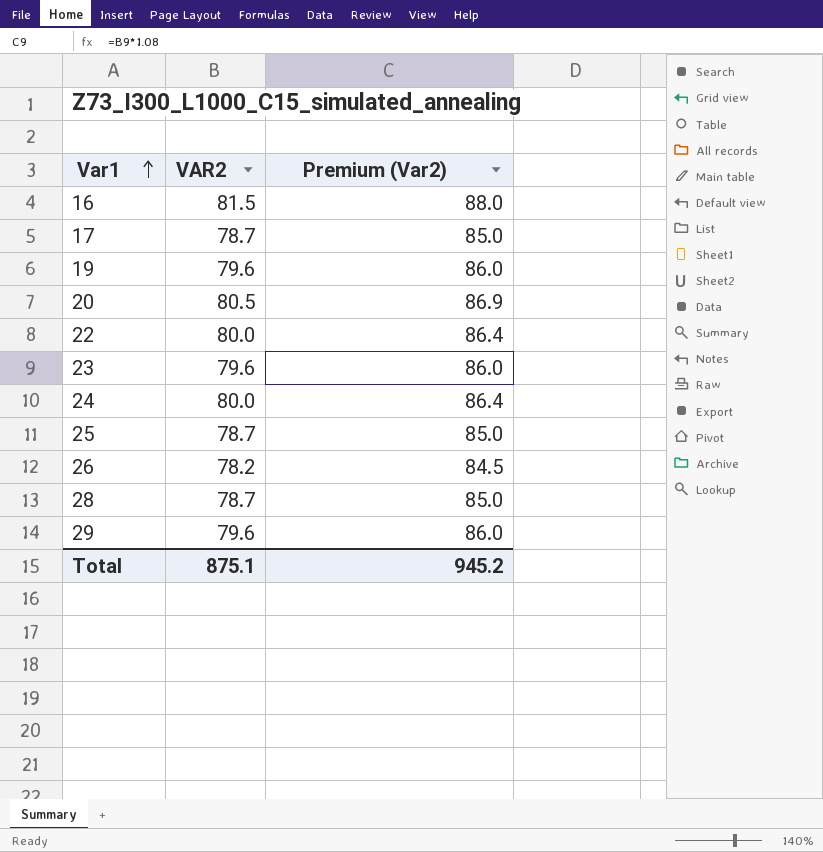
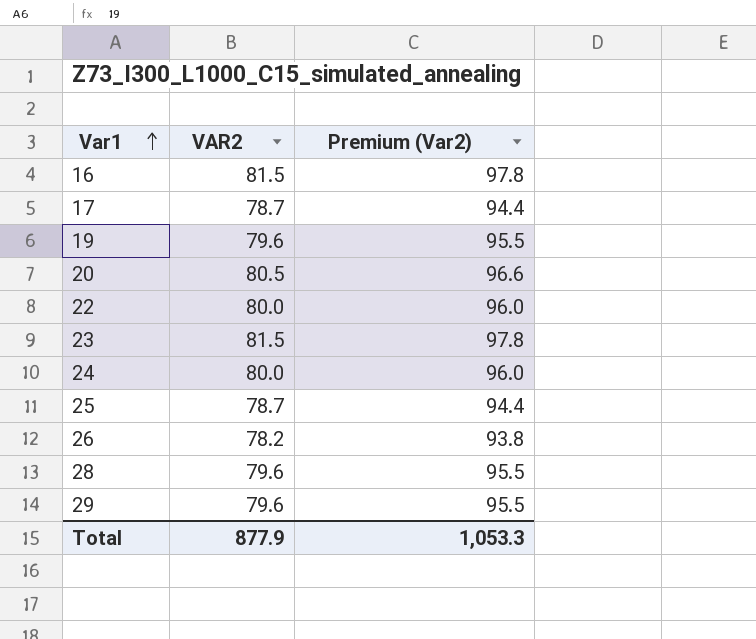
column Premium (Var2) | formula: [VAR2] * 1.08 -> [VAR2] * 1.2
23 | VAR2: 79.6 -> 81.5
28 | VAR2: 78.7 -> 79.6
Total | VAR2: 875.1 -> 877.9
Total | Premium (Var2): 945.2 -> 1,053.3

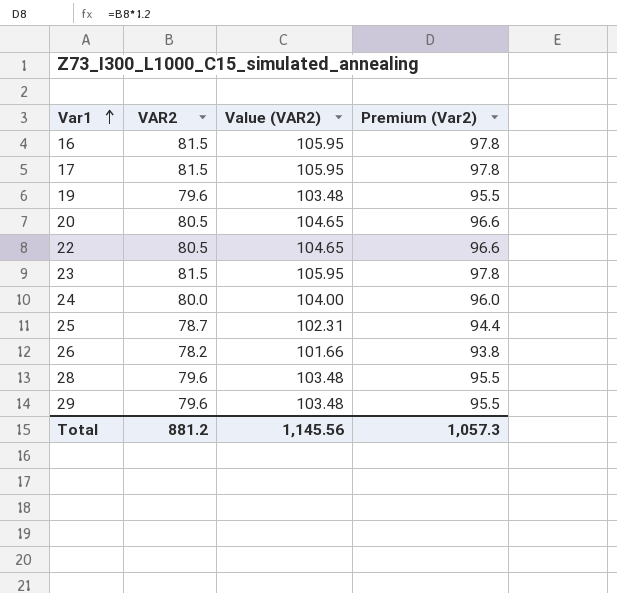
column Value (VAR2) | formula: none -> [VAR2] * 1.3
17 | VAR2: 78.7 -> 81.5
17 | Premium (Var2): 94.4 -> 97.8
22 | VAR2: 80.0 -> 80.5
22 | Premium (Var2): 96.0 -> 96.6
Total | VAR2: 877.9 -> 881.2
Total | Premium (Var2): 1,053.3 -> 1,057.3

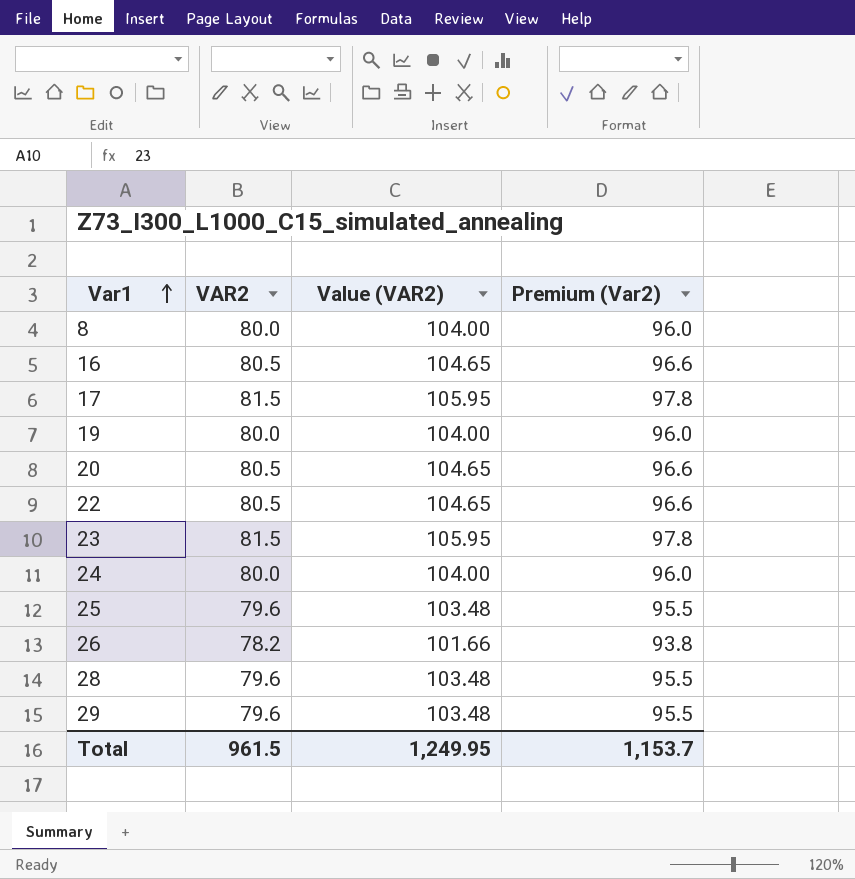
row 8: none -> 80.0 | 104.00 | 96.0
16 | VAR2: 81.5 -> 80.5
16 | Value (VAR2): 105.95 -> 104.65
16 | Premium (Var2): 97.8 -> 96.6
19 | VAR2: 79.6 -> 80.0
19 | Value (VAR2): 103.48 -> 104.00
19 | Premium (Var2): 95.5 -> 96.0
25 | VAR2: 78.7 -> 79.6
25 | Value (VAR2): 102.31 -> 103.48
25 | Premium (Var2): 94.4 -> 95.5
Total | VAR2: 881.2 -> 961.5
Total | Value (VAR2): 1,145.56 -> 1,249.95
Total | Premium (Var2): 1,057.3 -> 1,153.7

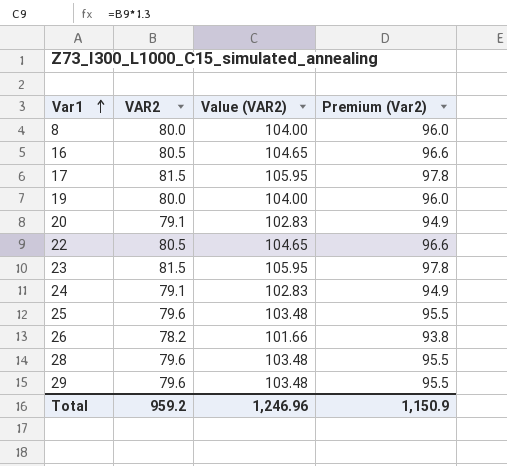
20 | VAR2: 80.5 -> 79.1
20 | Value (VAR2): 104.65 -> 102.83
20 | Premium (Var2): 96.6 -> 94.9
24 | VAR2: 80.0 -> 79.1
24 | Value (VAR2): 104.00 -> 102.83
24 | Premium (Var2): 96.0 -> 94.9
Total | VAR2: 961.5 -> 959.2
Total | Value (VAR2): 1,249.95 -> 1,246.96
Total | Premium (Var2): 1,153.7 -> 1,150.9

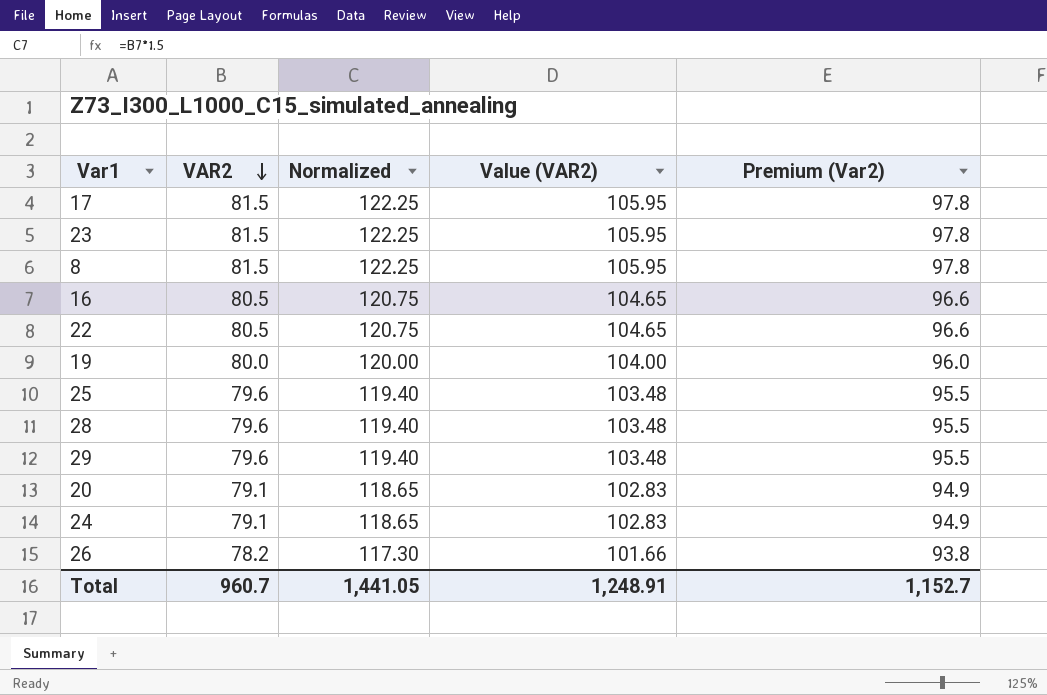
row order: Var1 ascending -> VAR2 descending
column Normalized | formula: none -> [VAR2] * 1.5
8 | VAR2: 80.0 -> 81.5
8 | Value (VAR2): 104.00 -> 105.95
8 | Premium (Var2): 96.0 -> 97.8
Total | VAR2: 959.2 -> 960.7
Total | Value (VAR2): 1,246.96 -> 1,248.91
Total | Premium (Var2): 1,150.9 -> 1,152.7

